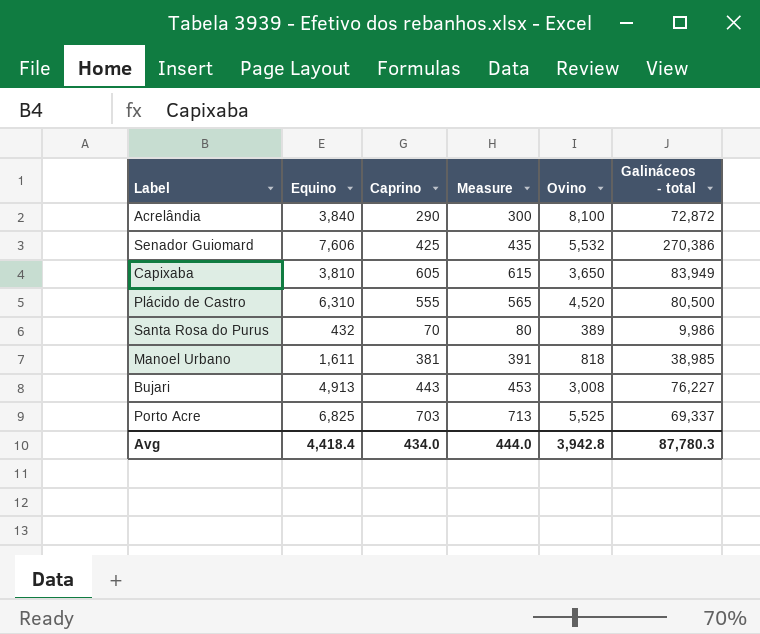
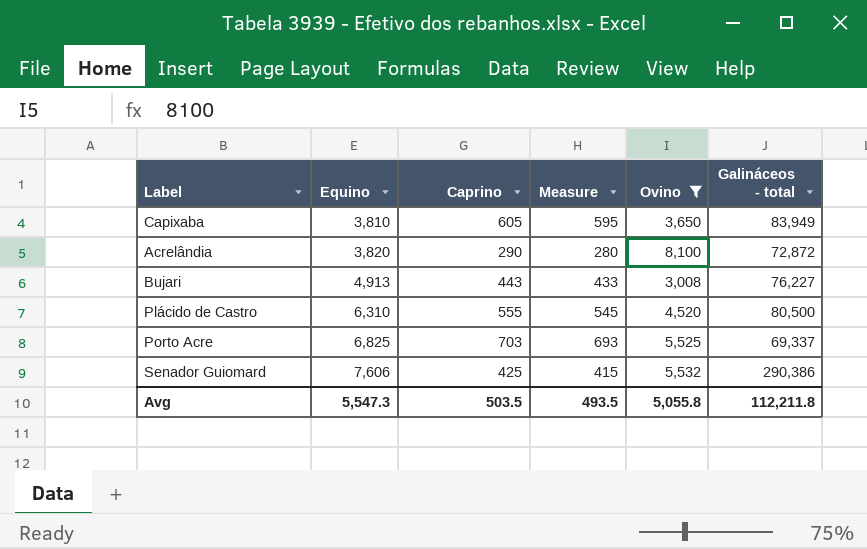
filter: none -> Ovino >= 3,008
row order: none -> Equino ascending
column Measure | formula: [Caprino] + 10 -> [Caprino] - 10
Acrelândia | Equino: 3,840 -> 3,820
Senador Guiomard | Galináceos - total: 270,386 -> 290,386
Avg | Equino: 4,418.4 -> 5,547.3
Avg | Caprino: 434.0 -> 503.5
Avg | Measure: 444.0 -> 493.5
Avg | Ovino: 3,942.8 -> 5,055.8
Avg | Galináceos - total: 87,780.3 -> 112,211.8

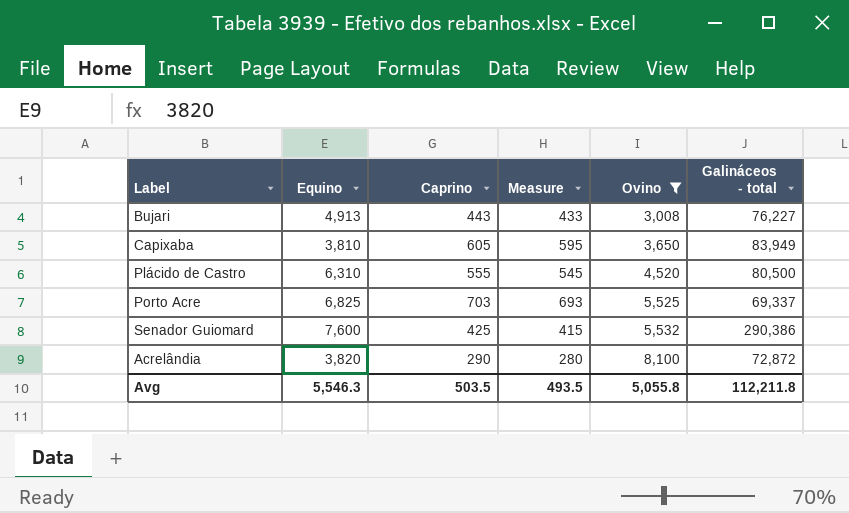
row order: Equino ascending -> Ovino ascending
Senador Guiomard | Equino: 7,606 -> 7,600
Avg | Equino: 5,547.3 -> 5,546.3

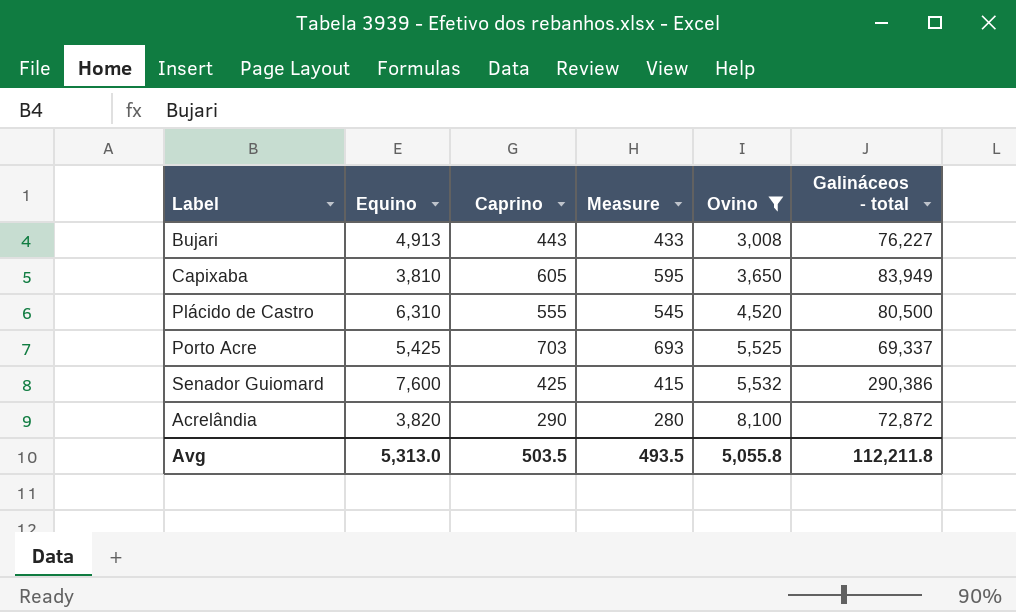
Porto Acre | Equino: 6,825 -> 5,425
Avg | Equino: 5,546.3 -> 5,313.0

